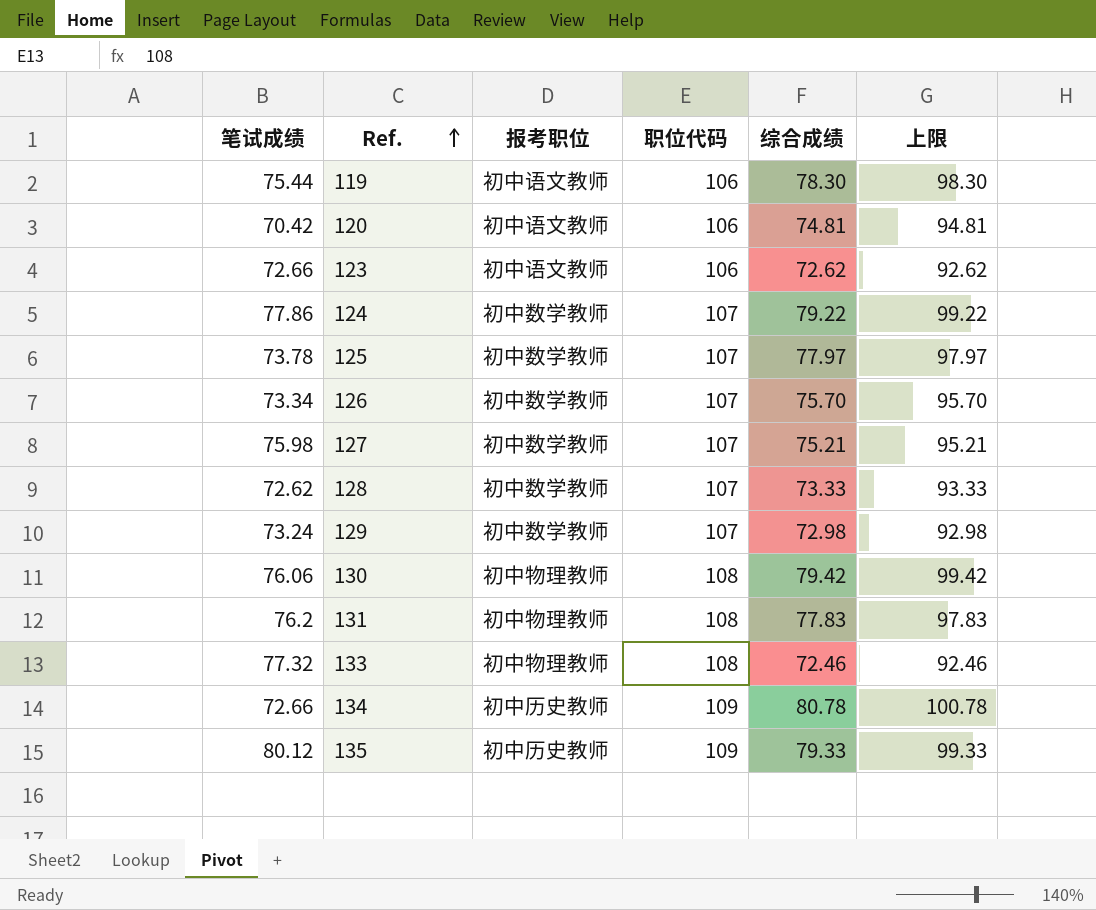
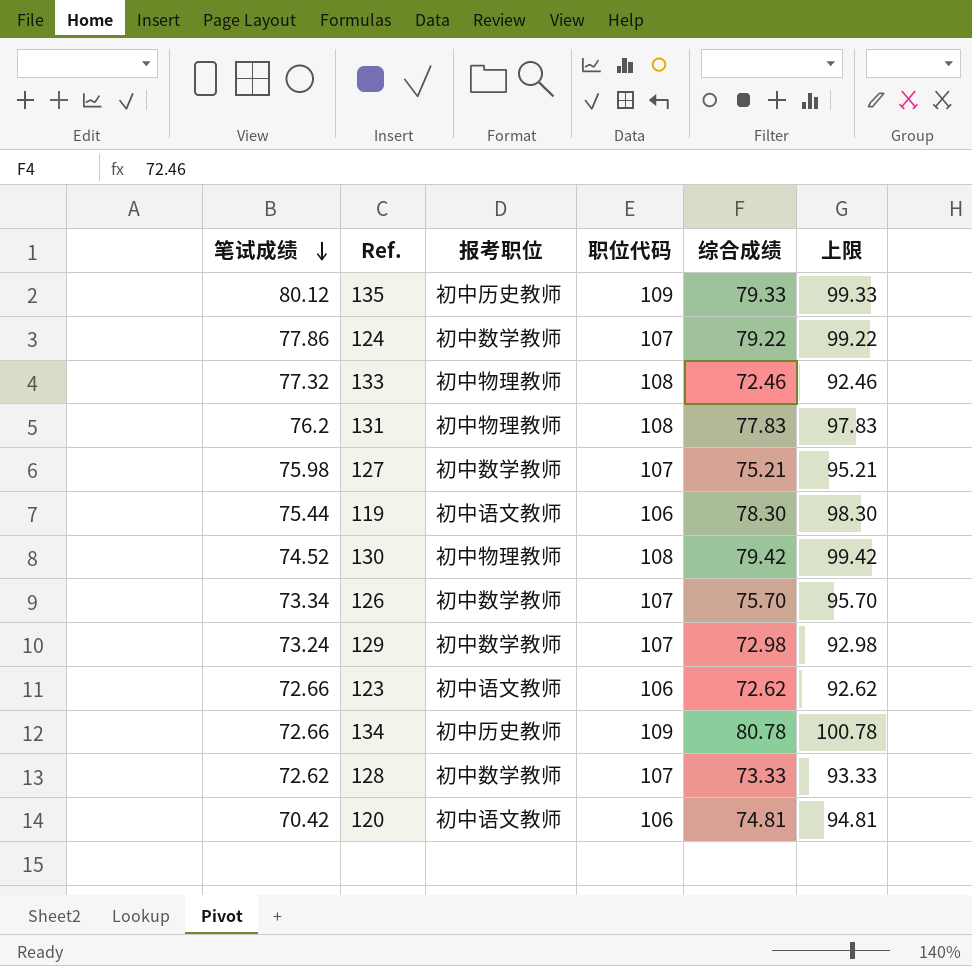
row order: Ref. ascending -> 笔试成绩 descending
row 125: 73.78 | 初中数学教师 | 107 | 77.97 | 97.97 -> none
130 | 笔试成绩: 76.06 -> 74.52

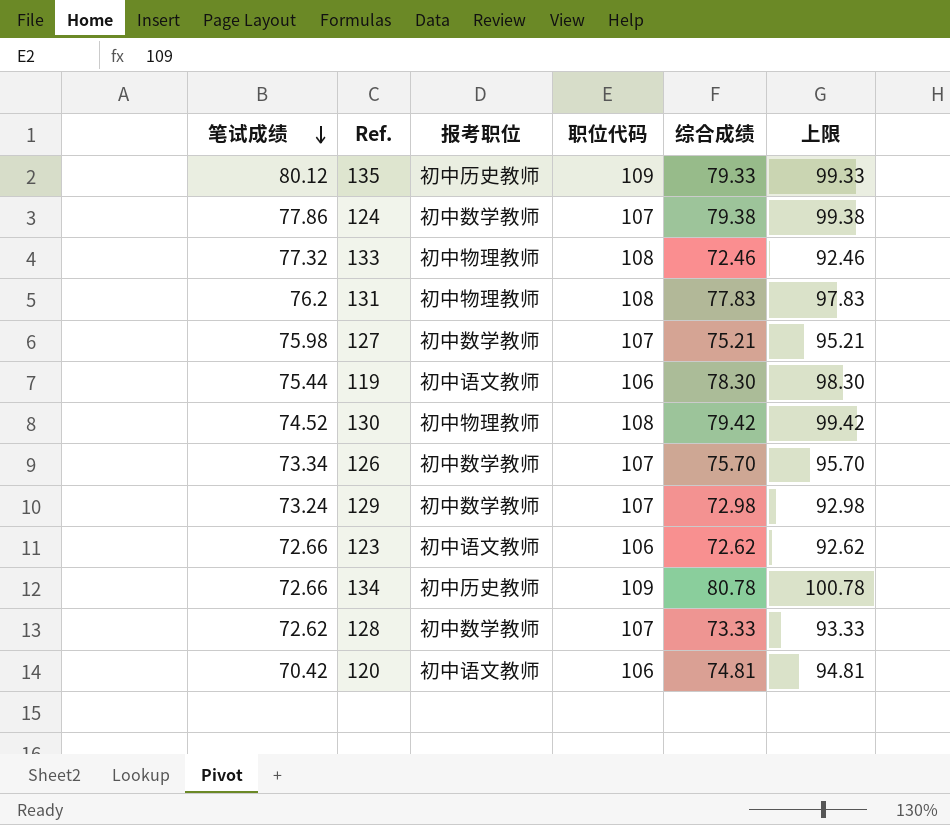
124 | 综合成绩: 79.22 -> 79.38
124 | 上限: 99.22 -> 99.38

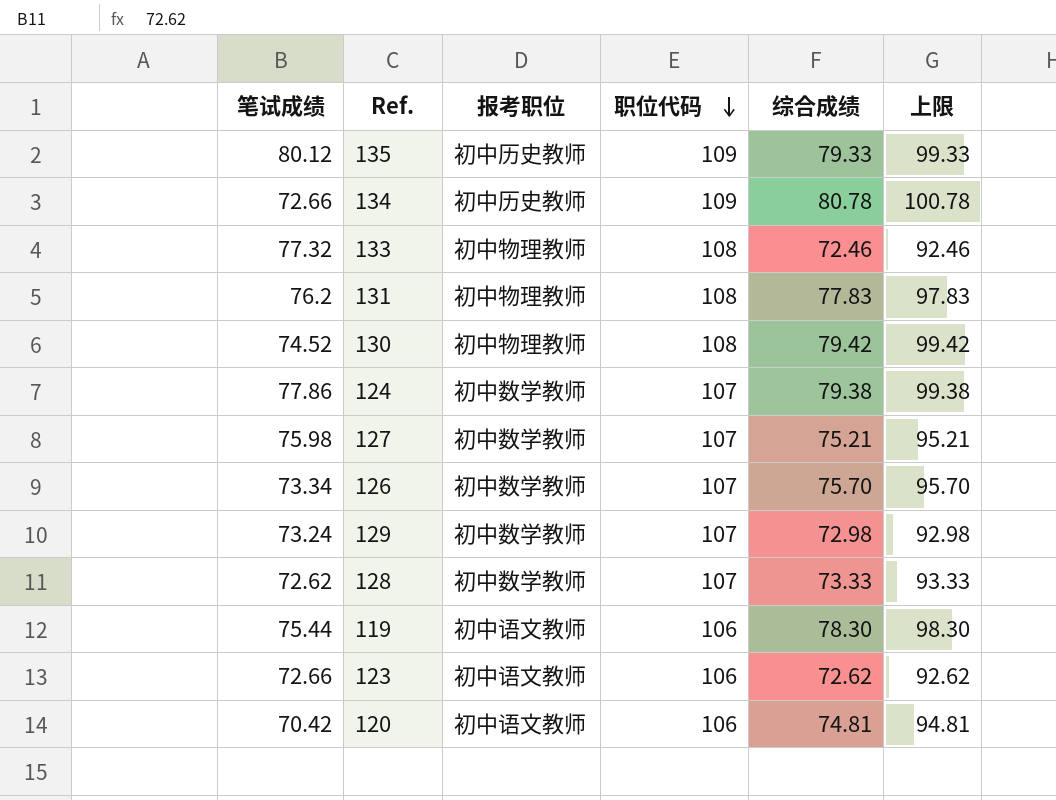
row order: 笔试成绩 descending -> 职位代码 descending

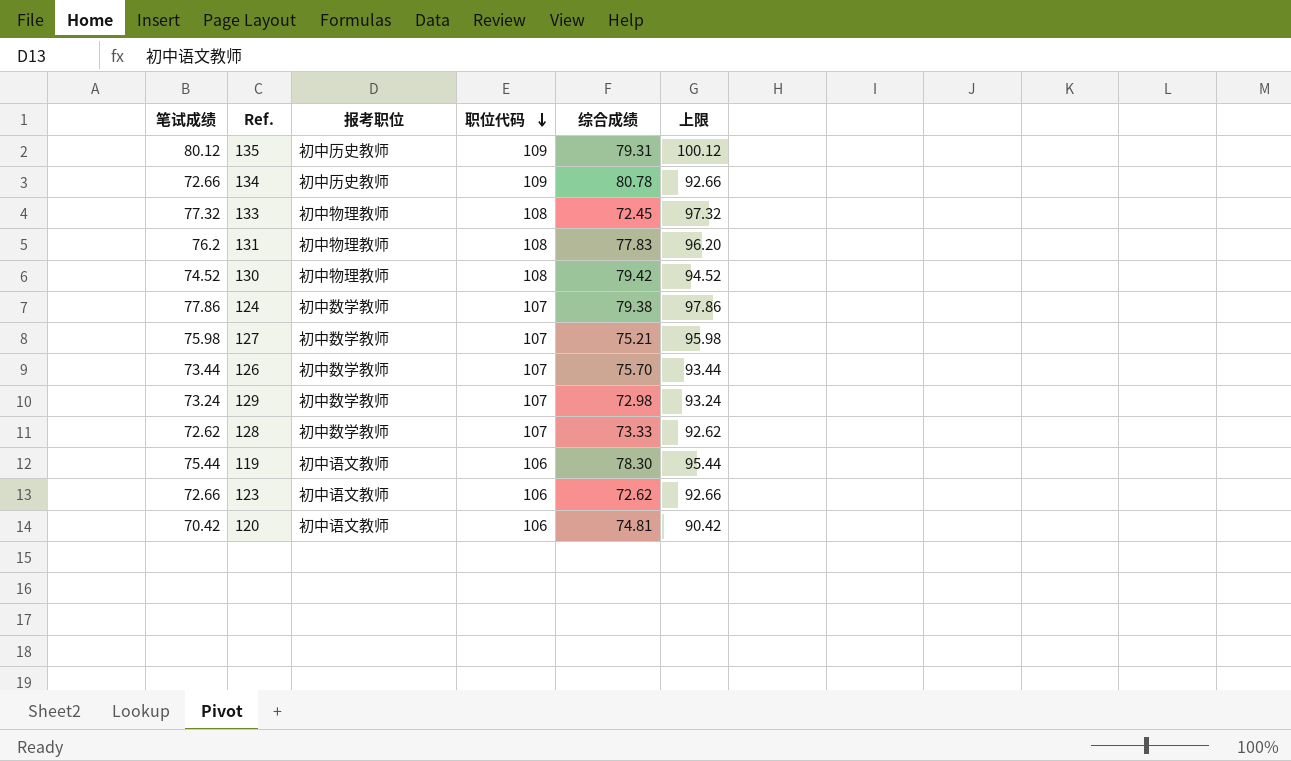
column 上限 | formula: [综合成绩] + 20 -> [笔试成绩] + 20
135 | 综合成绩: 79.33 -> 79.31
133 | 综合成绩: 72.46 -> 72.45
126 | 笔试成绩: 73.34 -> 73.44

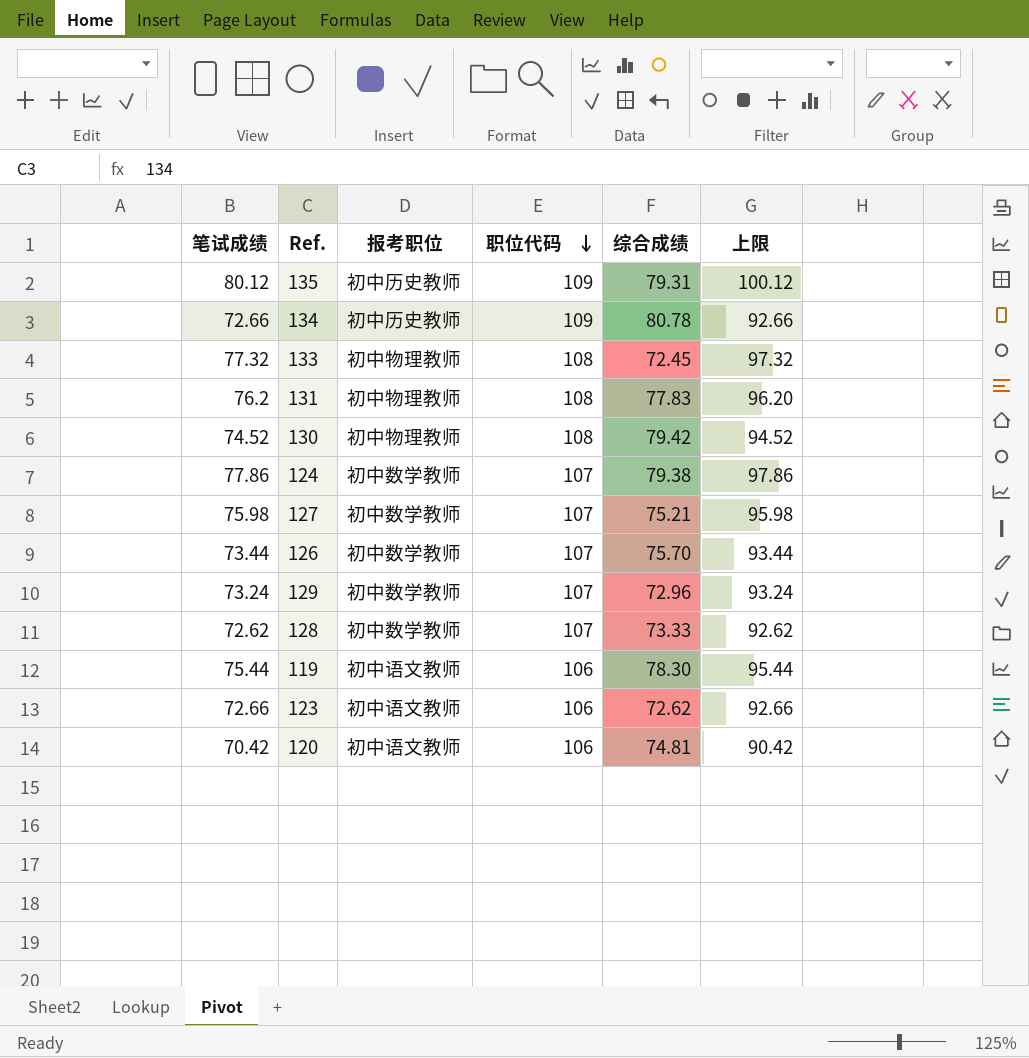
129 | 综合成绩: 72.98 -> 72.96

